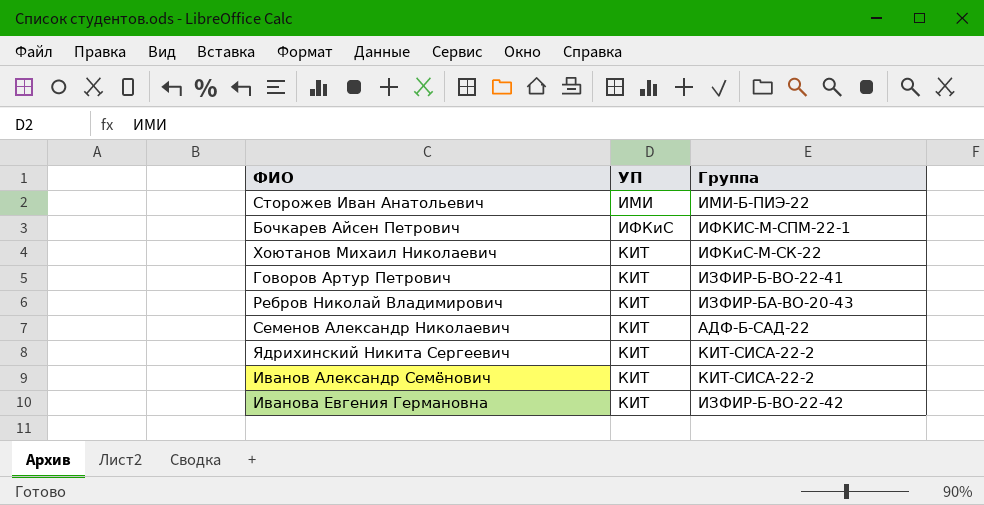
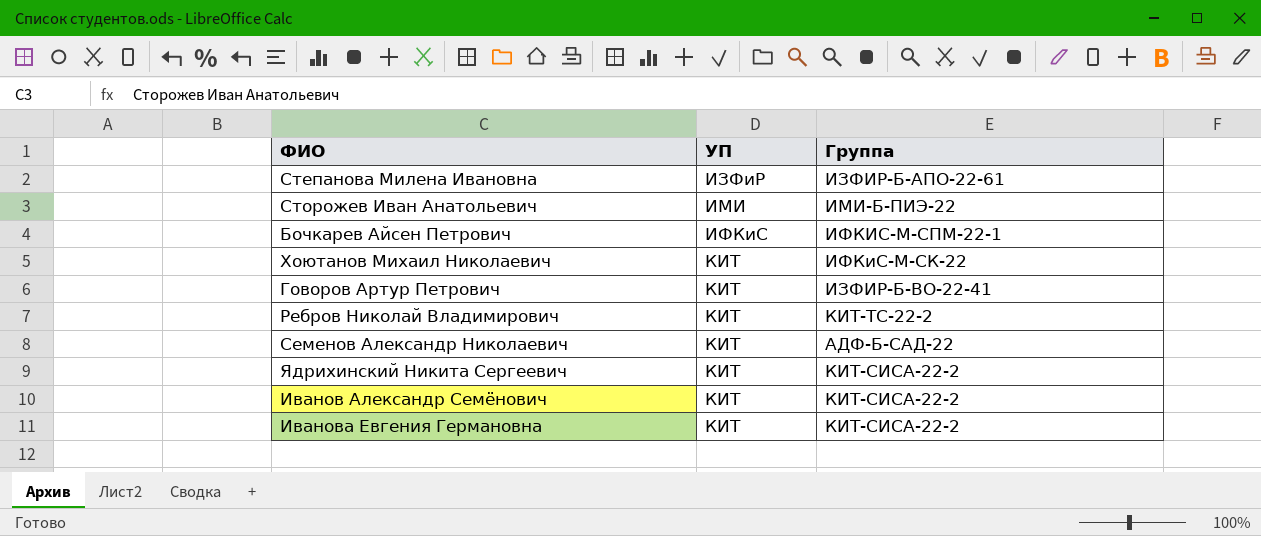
row Степанова Милена Ивановна: none -> ИЗФиР | ИЗФИР-Б-АПО-22-61
Ребров Николай Владимирович | Группа: ИЗФИР-БА-ВО-20-43 -> КИТ-ТС-22-2
Иванова Евгения Германовна | Группа: ИЗФИР-Б-ВО-22-42 -> КИТ-СИСА-22-2

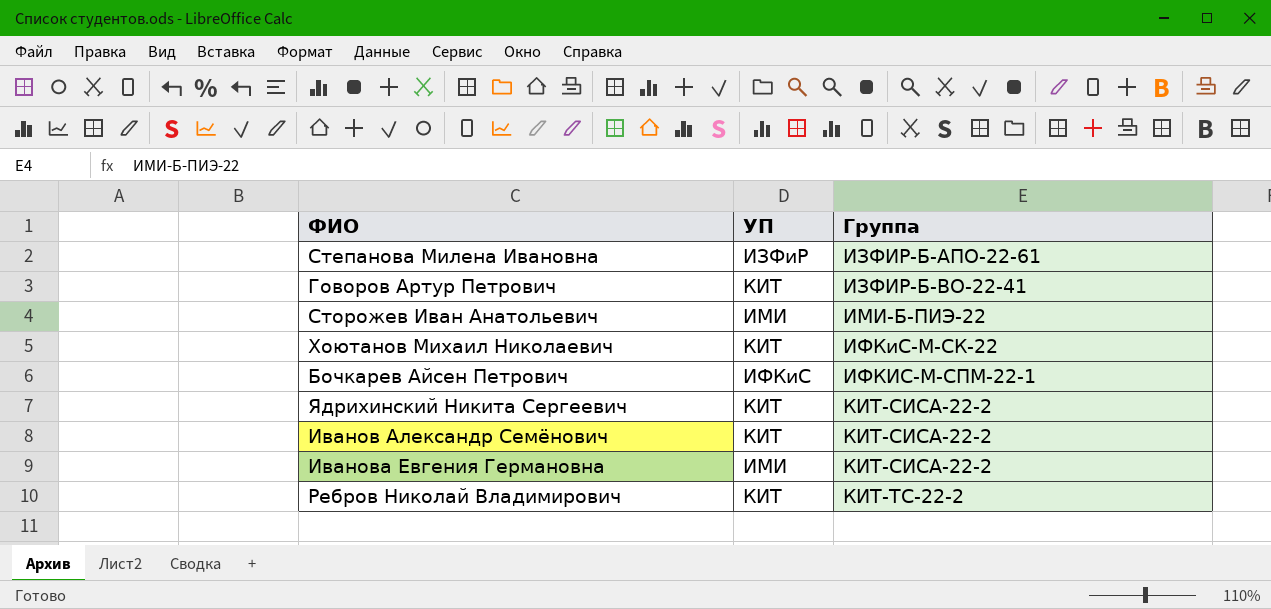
row order: УП ascending -> Группа ascending
row Семенов Александр Николаевич: КИТ | АДФ-Б-САД-22 -> none
Иванова Евгения Германовна | УП: КИТ -> ИМИ

